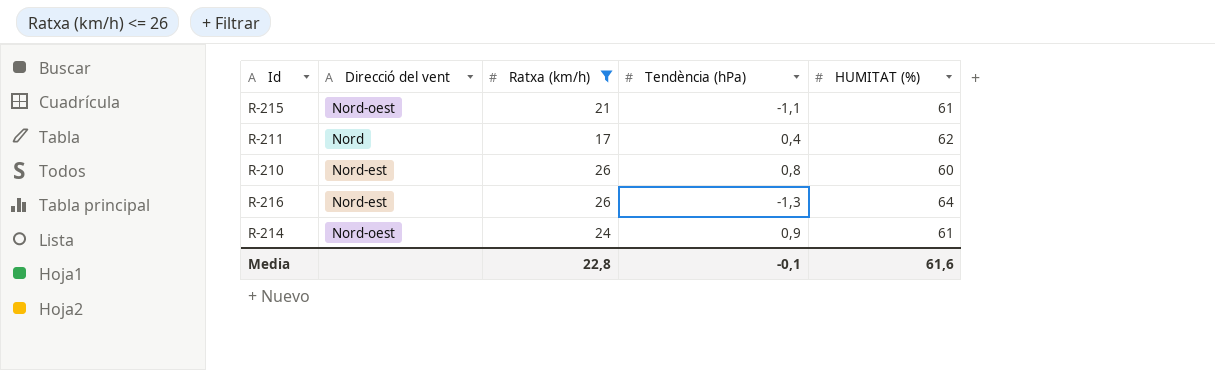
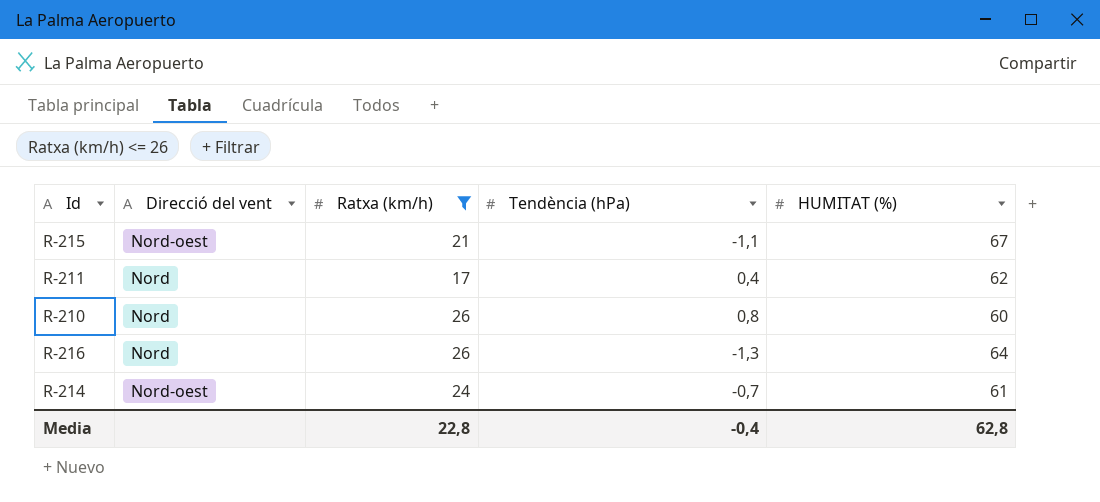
R-215 | HUMITAT (%): 61 -> 67
R-210 | Direcció del vent: Nord-est -> Nord
R-216 | Direcció del vent: Nord-est -> Nord
R-214 | Tendència (hPa): 0,9 -> -0,7
Media | Tendència (hPa): -0,1 -> -0,4
Media | HUMITAT (%): 61,6 -> 62,8

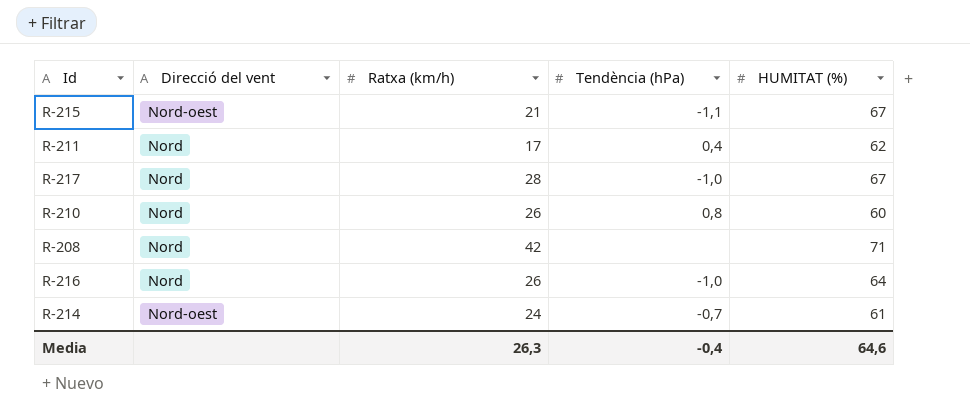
filter: Ratxa (km/h) <= 26 -> none
R-216 | Tendència (hPa): -1,3 -> -1,0
Media | Ratxa (km/h): 22,8 -> 26,3
Media | HUMITAT (%): 62,8 -> 64,6

